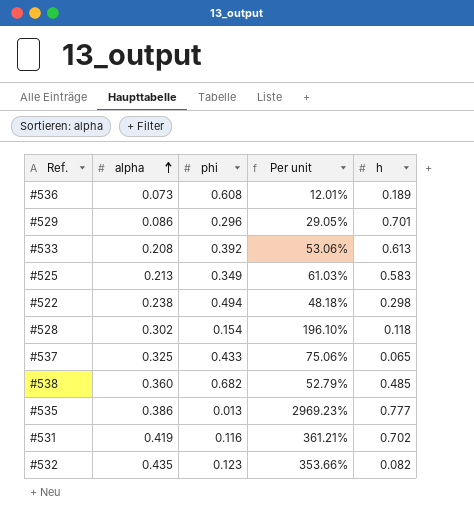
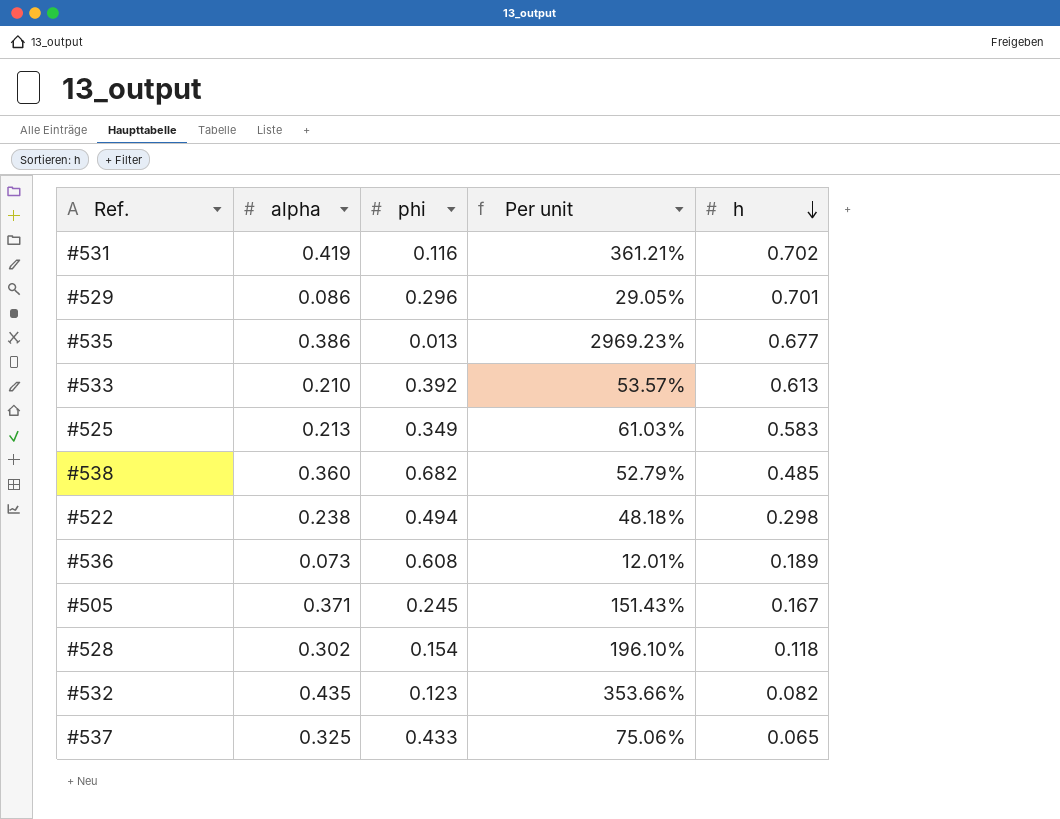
row order: alpha ascending -> h descending
#535 | h: 0.777 -> 0.677
#533 | alpha: 0.208 -> 0.210
#533 | Per unit: 53.06% -> 53.57%
row #505: none -> 0.371 | 0.245 | 151.43% | 0.167

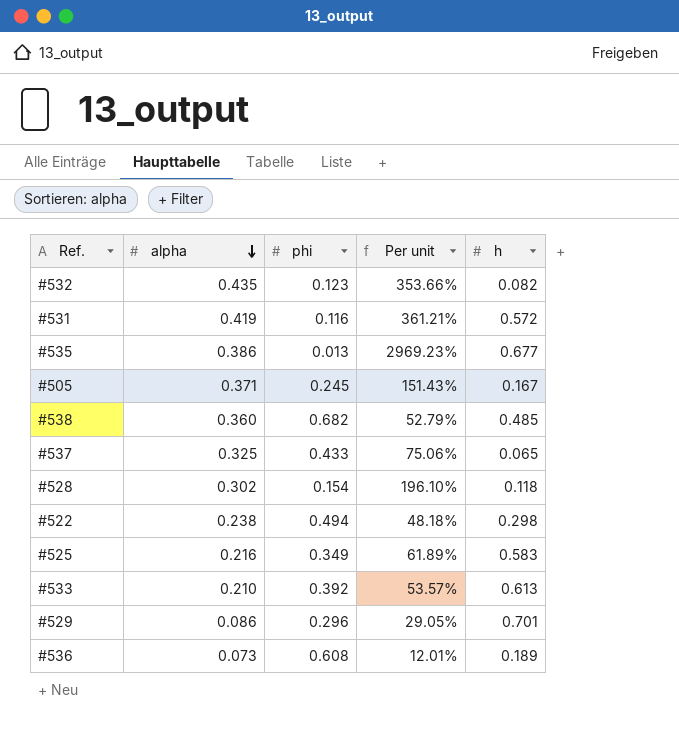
row order: h descending -> alpha descending
#531 | h: 0.702 -> 0.572
#525 | alpha: 0.213 -> 0.216
#525 | Per unit: 61.03% -> 61.89%

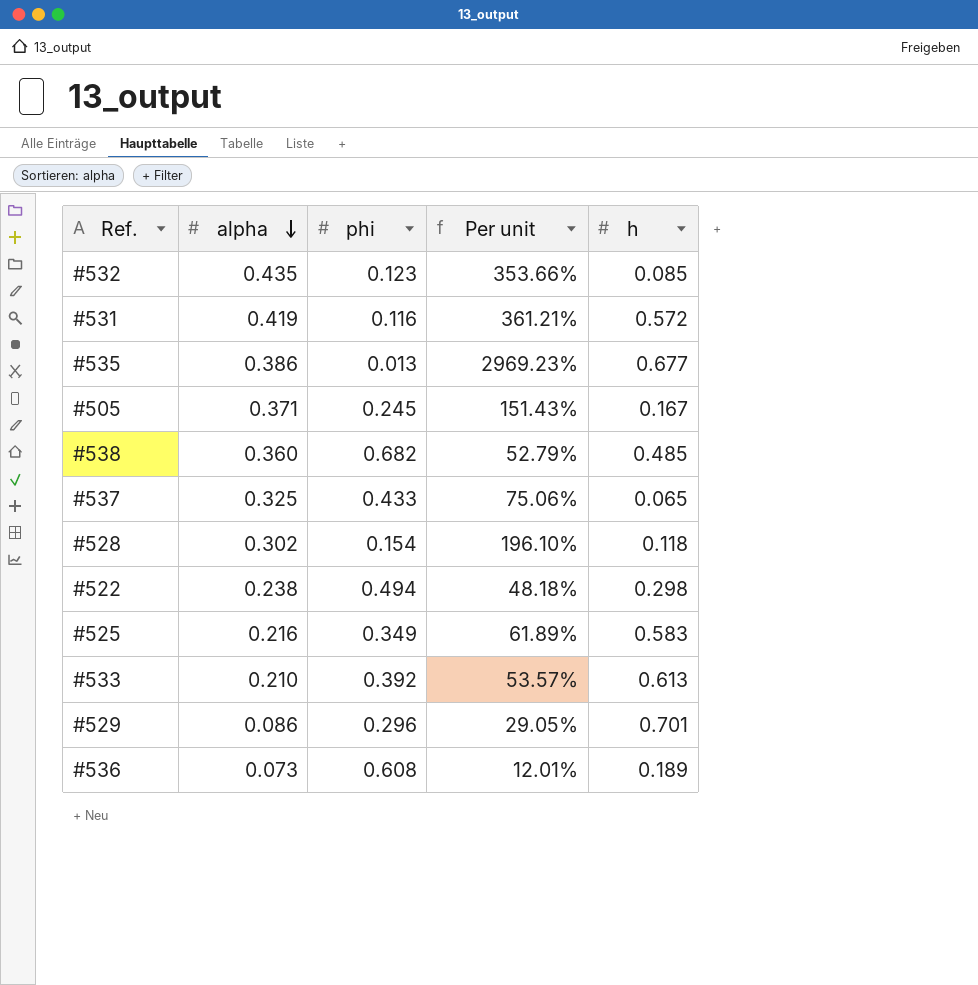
#532 | h: 0.082 -> 0.085

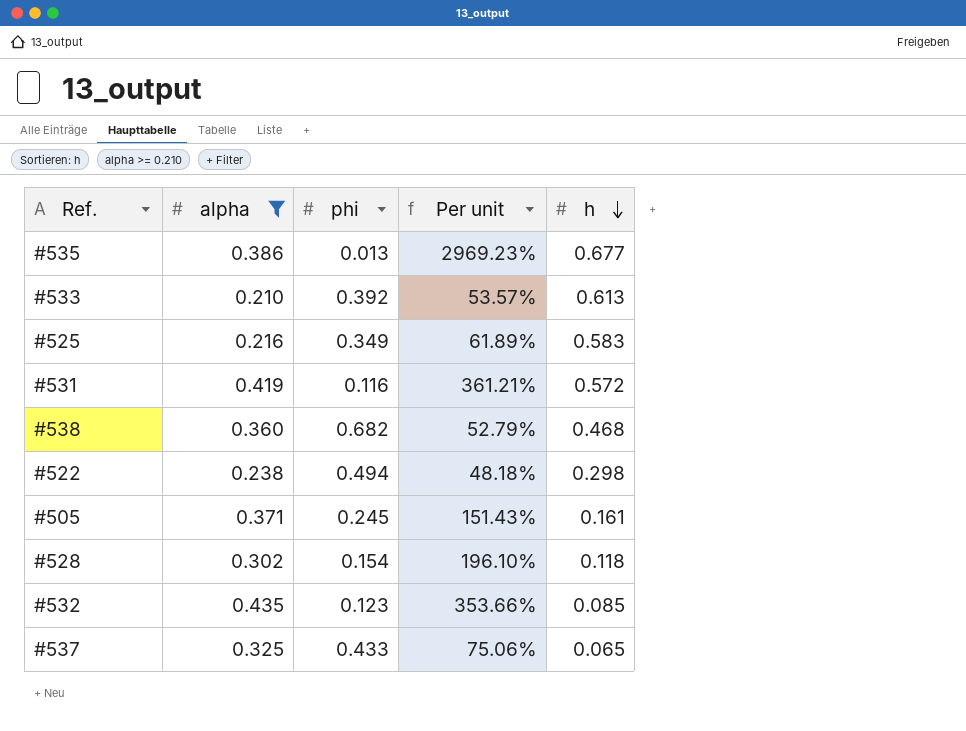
filter: none -> alpha >= 0.210
row order: alpha descending -> h descending
#538 | h: 0.485 -> 0.468
#505 | h: 0.167 -> 0.161

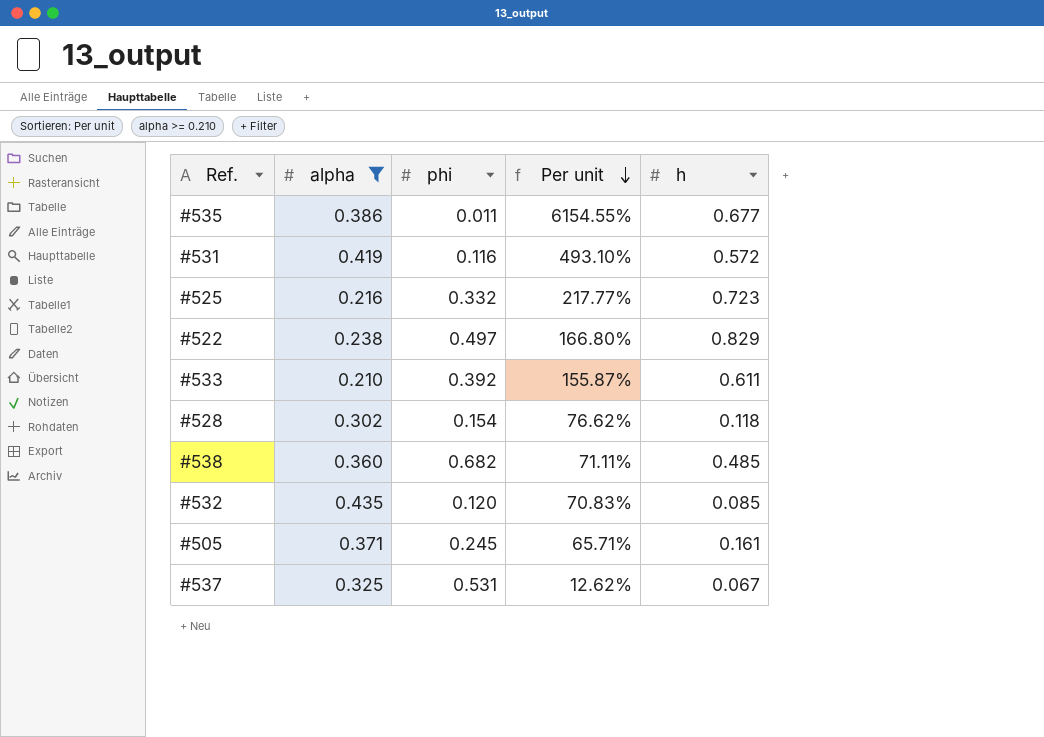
row order: h descending -> Per unit descending
column Per unit | formula: [alpha] / [phi] -> [h] / [phi]
#535 | phi: 0.013 -> 0.011
#525 | phi: 0.349 -> 0.332
#525 | h: 0.583 -> 0.723
#522 | phi: 0.494 -> 0.497
#522 | h: 0.298 -> 0.829
#533 | h: 0.613 -> 0.611
#538 | h: 0.468 -> 0.485
#532 | phi: 0.123 -> 0.120
#537 | phi: 0.433 -> 0.531
#537 | h: 0.065 -> 0.067

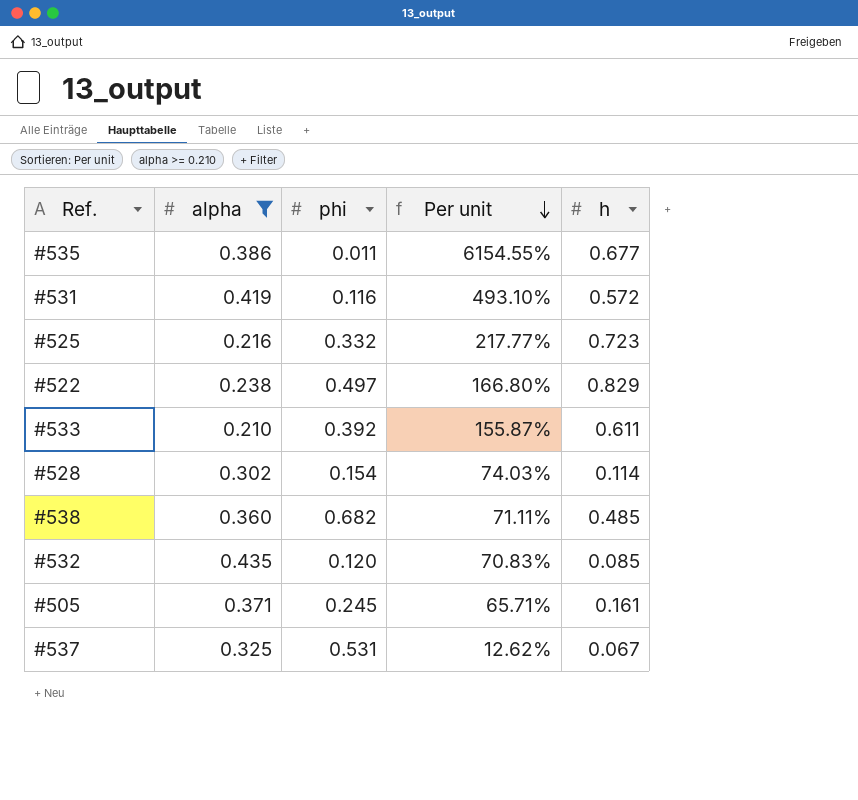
#528 | Per unit: 76.62% -> 74.03%
#528 | h: 0.118 -> 0.114

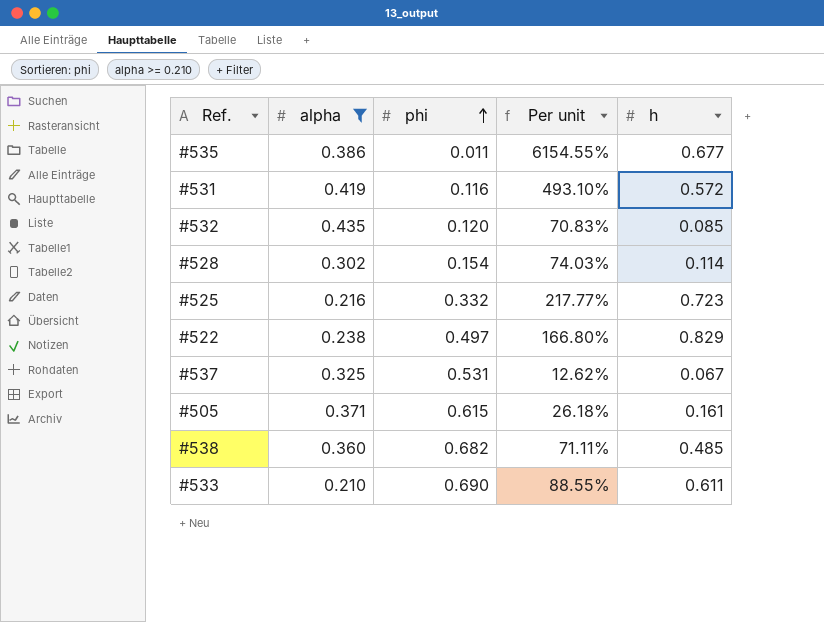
row order: Per unit descending -> phi ascending
#505 | phi: 0.245 -> 0.615
#505 | Per unit: 65.71% -> 26.18%
#533 | phi: 0.392 -> 0.690
#533 | Per unit: 155.87% -> 88.55%

